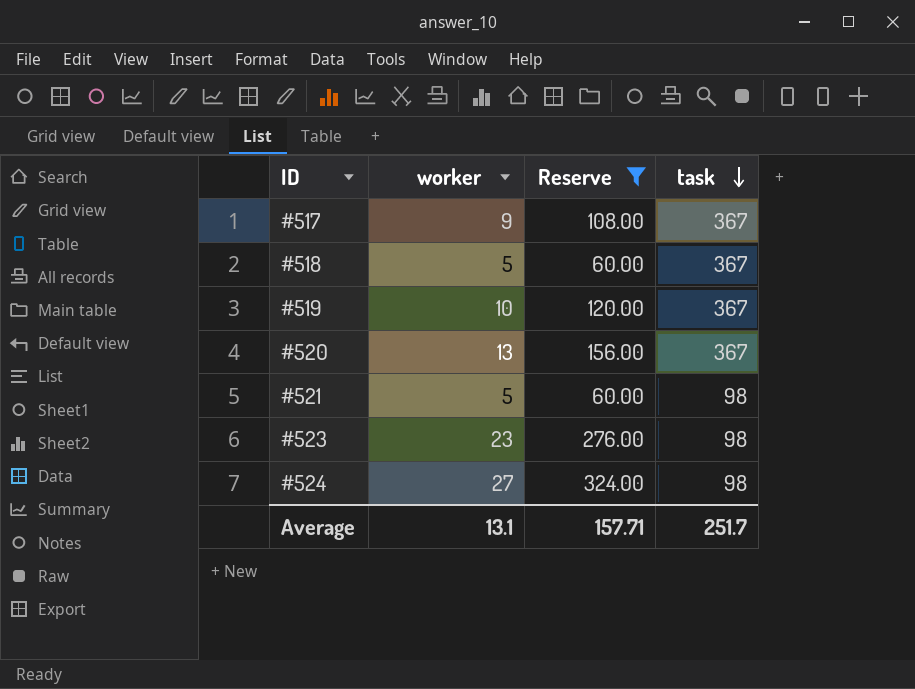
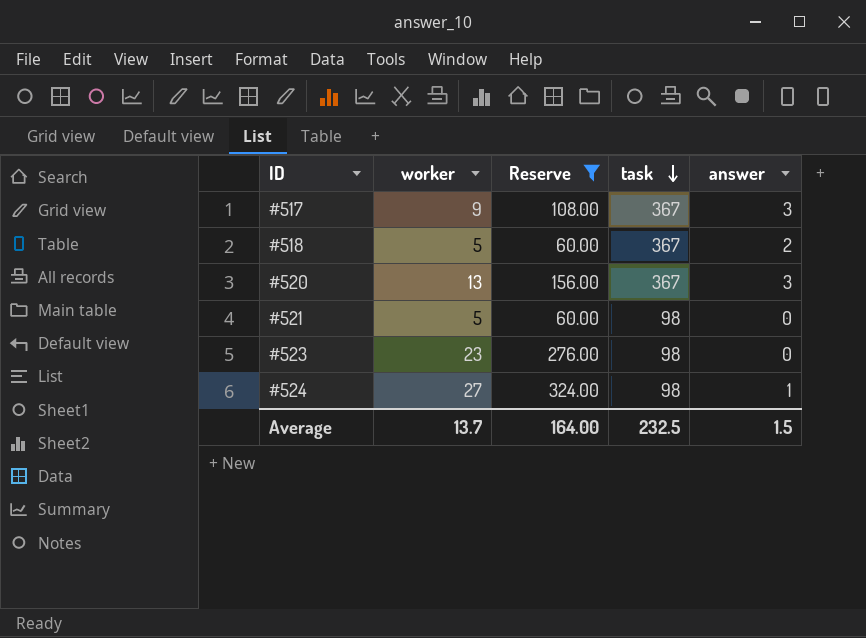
column answer | position: none -> 5
row #519: 10 | 120.00 | 367 -> none
Average | worker: 13.1 -> 13.7
Average | Reserve: 157.71 -> 164.00
Average | task: 251.7 -> 232.5

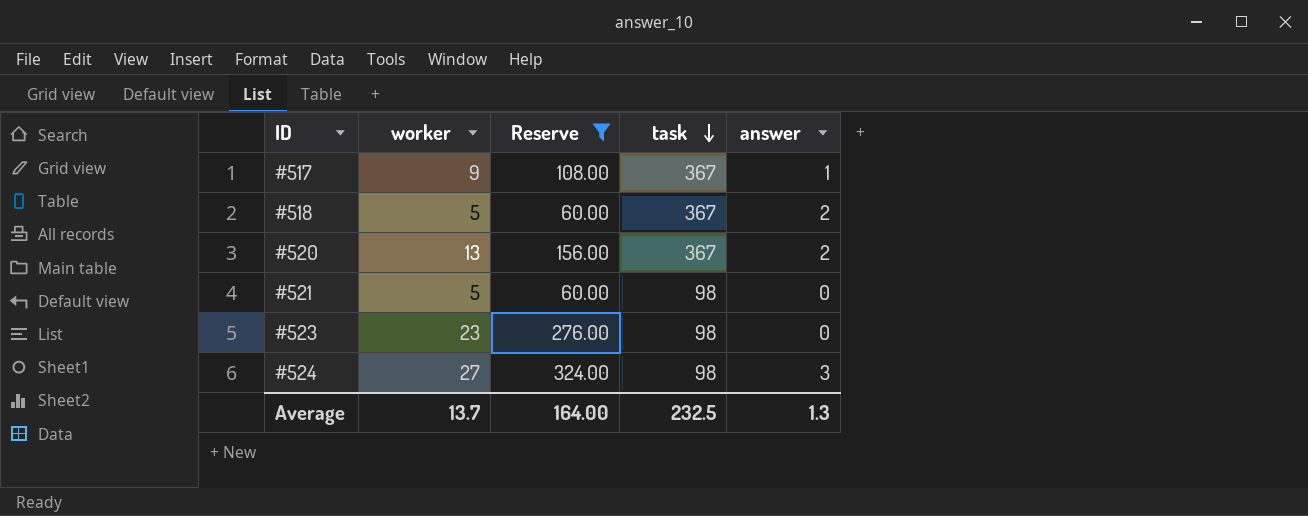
#517 | answer: 3 -> 1
#520 | answer: 3 -> 2
#524 | answer: 1 -> 3
Average | answer: 1.5 -> 1.3

